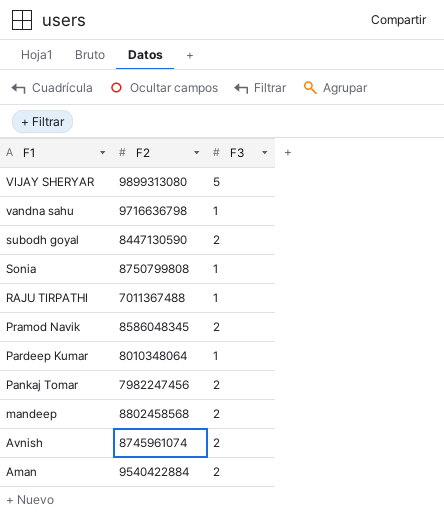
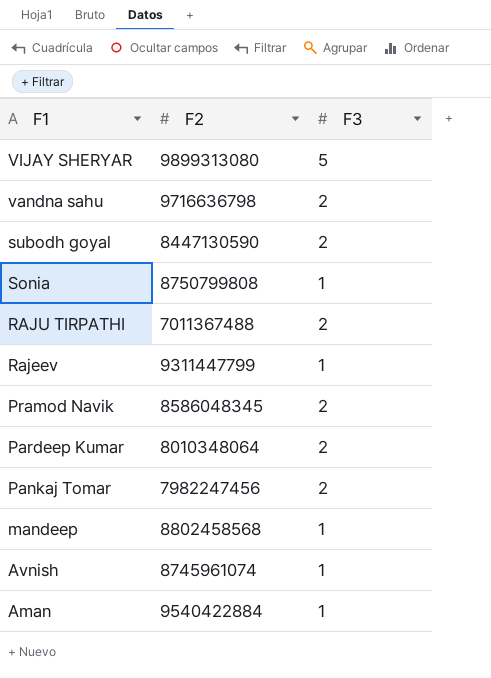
vandna sahu | F3: 1 -> 2
RAJU TIRPATHI | F3: 1 -> 2
row Rajeev: none -> 9311447799 | 1
Pardeep Kumar | F3: 1 -> 2
mandeep | F3: 2 -> 1
Avnish | F3: 2 -> 1
Aman | F3: 2 -> 1

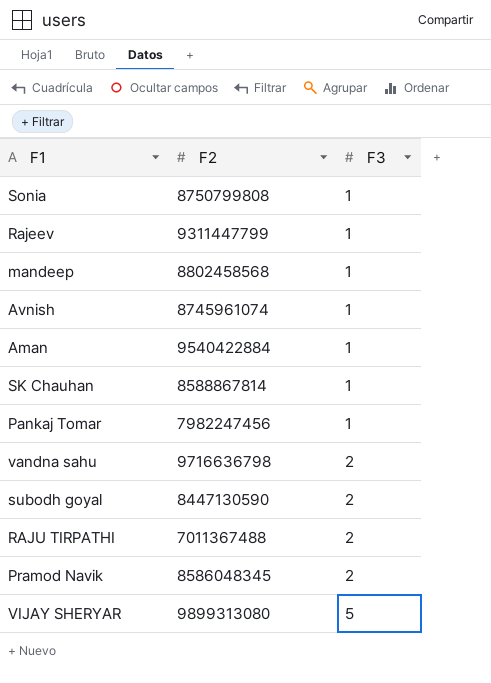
row order: F1 descending -> F3 ascending
row Pardeep Kumar: 8010348064 | 2 -> none
row SK Chauhan: none -> 8588867814 | 1
Pankaj Tomar | F3: 2 -> 1

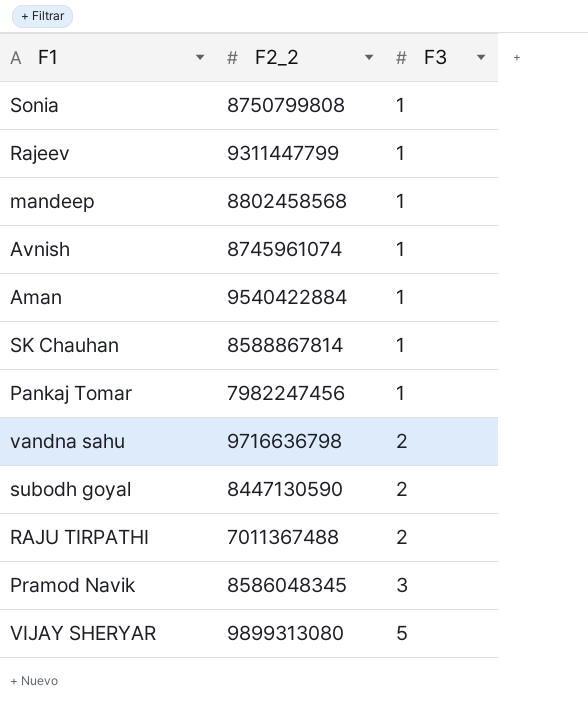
column name: F2 -> F2_2
Pramod Navik | F3: 2 -> 3

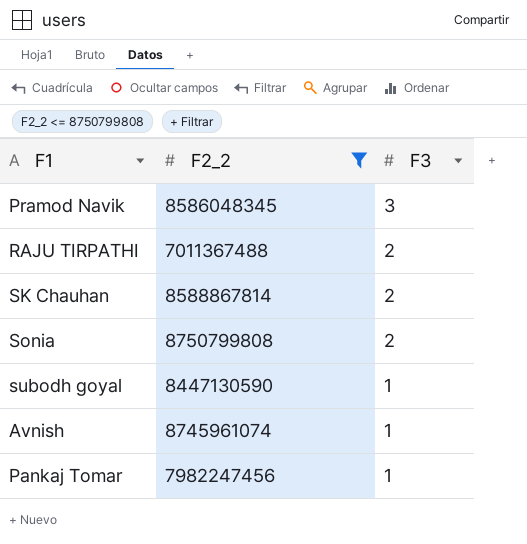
filter: none -> F2_2 <= 8750799808
row order: F3 ascending -> F3 descending
SK Chauhan | F3: 1 -> 2
Sonia | F3: 1 -> 2
subodh goyal | F3: 2 -> 1

